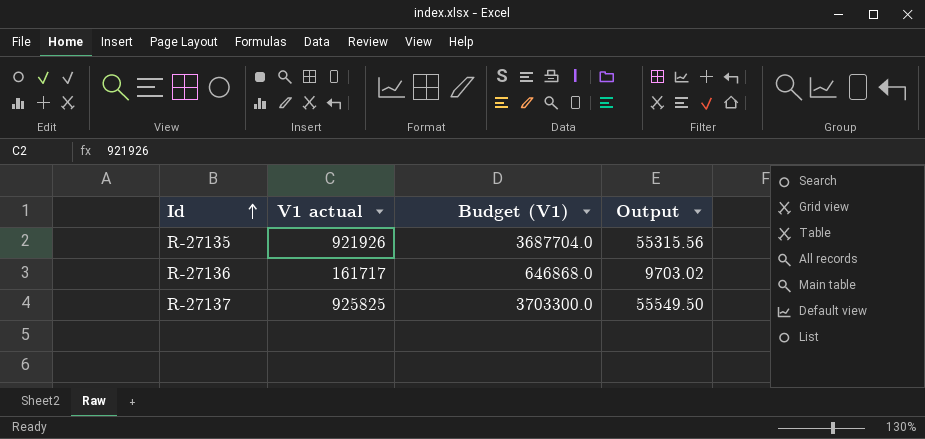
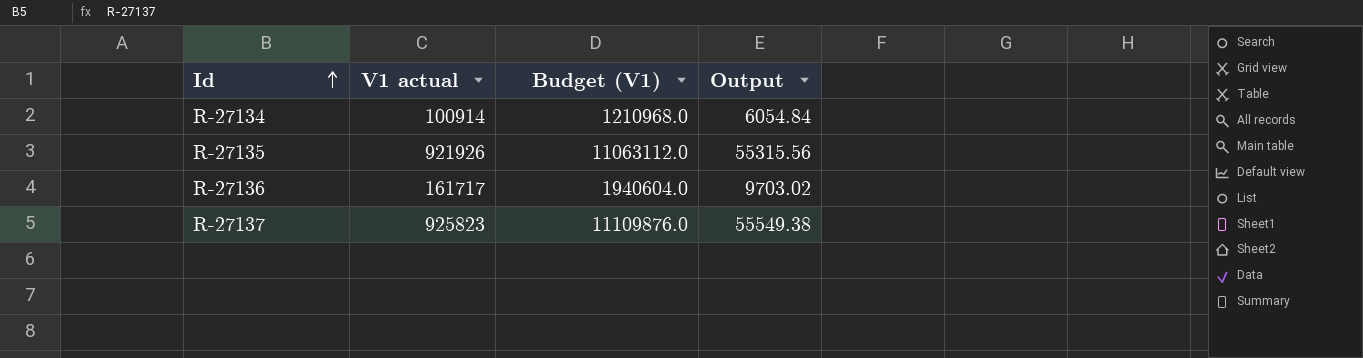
column Budget (V1) | formula: [V1 actual] * 4 -> [V1 actual] * 12
row R-27134: none -> 100914 | 1210968.0 | 6054.84
R-27137 | V1 actual: 925825 -> 925823
R-27137 | Output: 55549.50 -> 55549.38

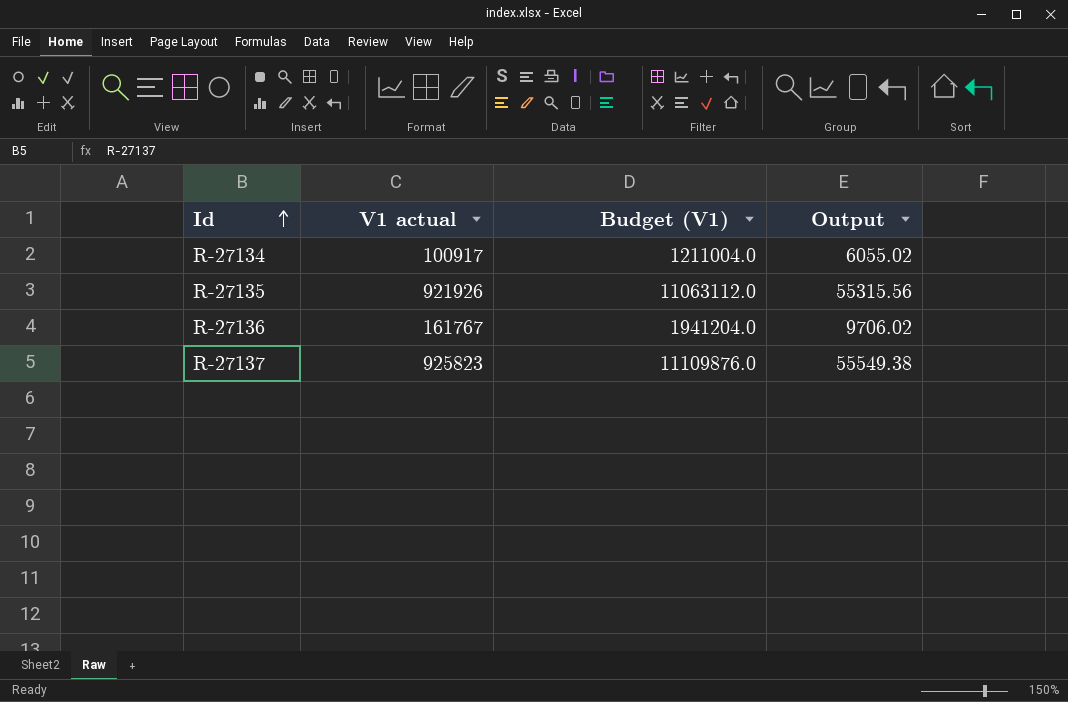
R-27134 | V1 actual: 100914 -> 100917
R-27134 | Budget (V1): 1210968.0 -> 1211004.0
R-27134 | Output: 6054.84 -> 6055.02
R-27136 | V1 actual: 161717 -> 161767
R-27136 | Budget (V1): 1940604.0 -> 1941204.0
R-27136 | Output: 9703.02 -> 9706.02

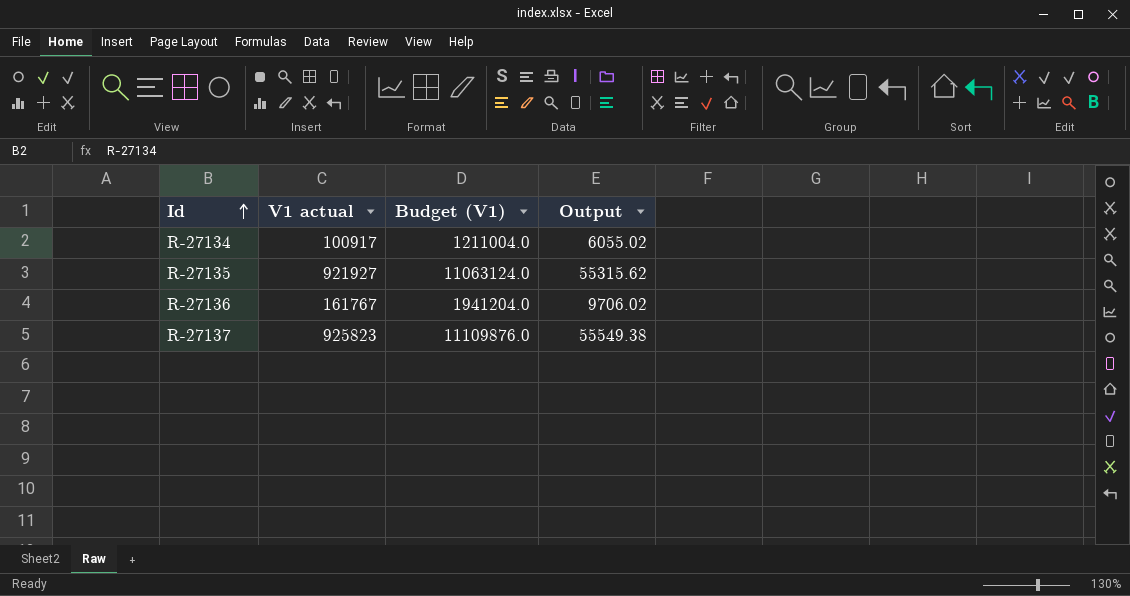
R-27135 | V1 actual: 921926 -> 921927
R-27135 | Budget (V1): 11063112.0 -> 11063124.0
R-27135 | Output: 55315.56 -> 55315.62

